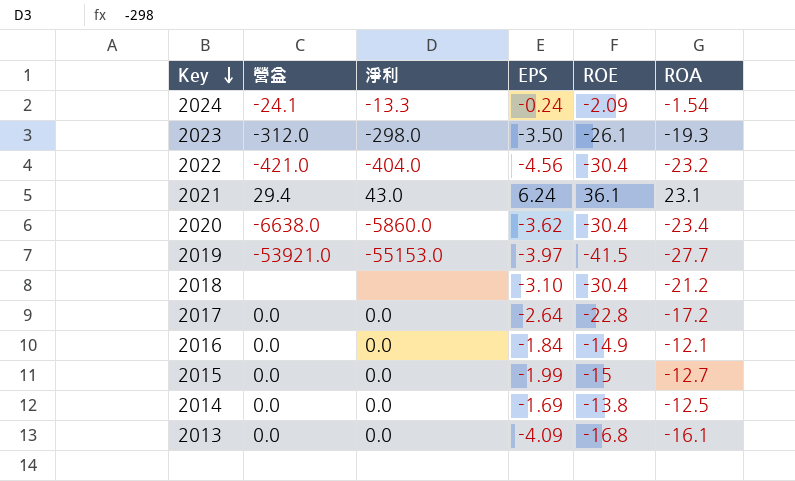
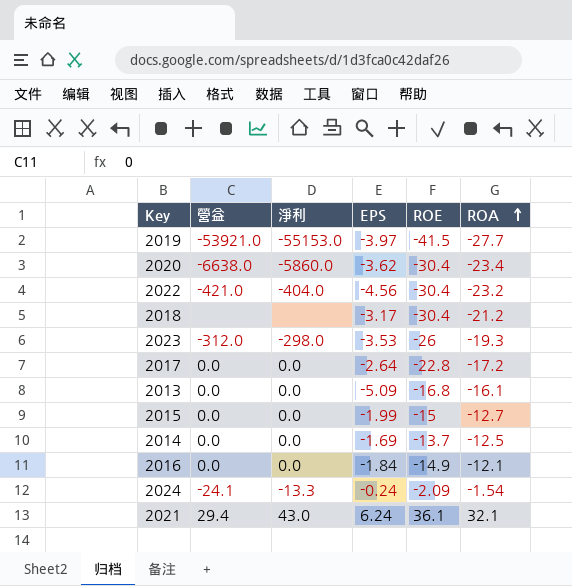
row order: Key descending -> ROA ascending
2018 | EPS: -3.10 -> -3.17
2023 | EPS: -3.50 -> -3.53
2023 | ROE: -26.1 -> -26
2013 | EPS: -4.09 -> -5.09
2014 | ROE: -13.8 -> -13.7
2021 | ROA: 23.1 -> 32.1

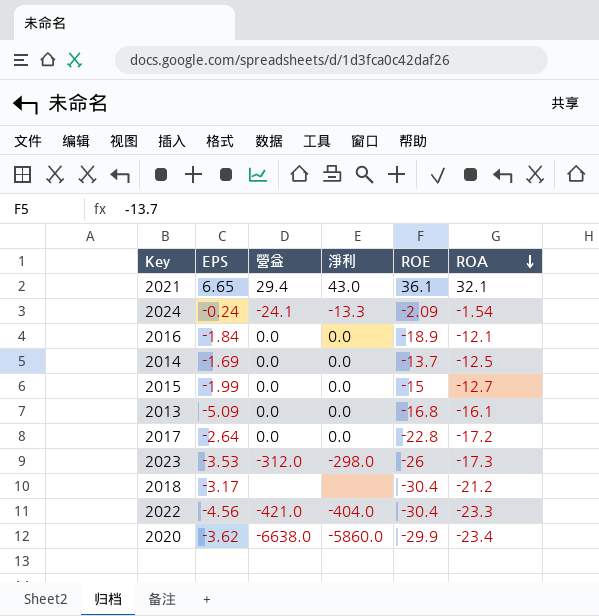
row order: ROA ascending -> ROA descending
column EPS | position: 4 -> 2
row 2019: -53921.0 | -55153.0 | -3.97 | -41.5 | -27.7 -> none
2021 | EPS: 6.24 -> 6.65
2016 | ROE: -14.9 -> -18.9
2023 | ROA: -19.3 -> -17.3
2022 | ROA: -23.2 -> -23.3
2020 | ROE: -30.4 -> -29.9

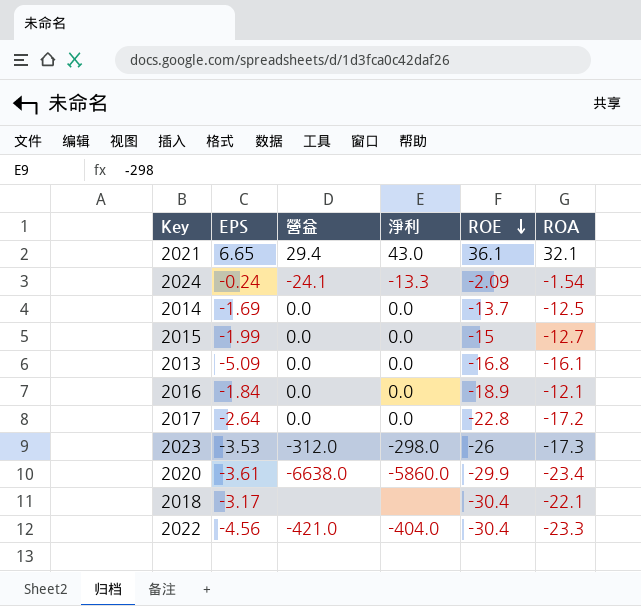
row order: ROA descending -> ROE descending
2020 | EPS: -3.62 -> -3.61
2018 | ROA: -21.2 -> -22.1

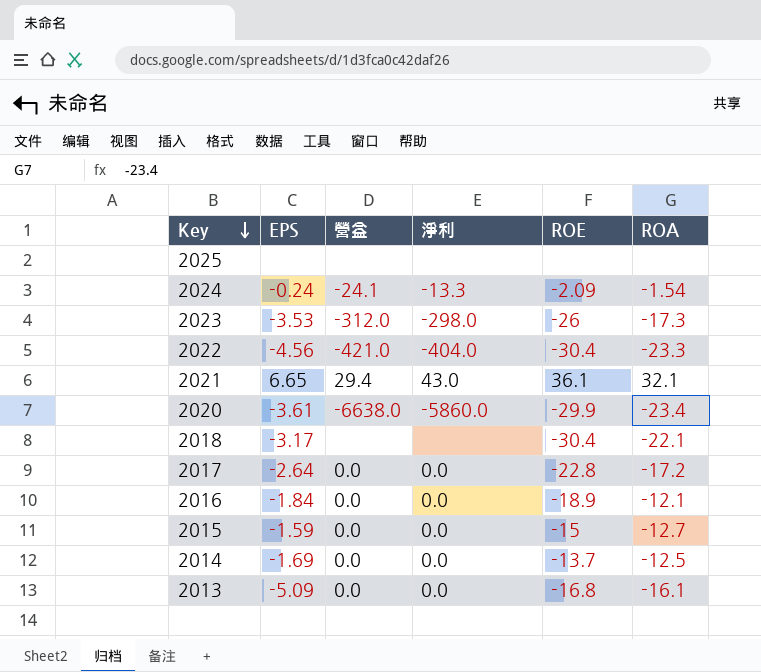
row order: ROE descending -> Key descending
row 2025: none -> none | none | none | none | none
2015 | EPS: -1.99 -> -1.59

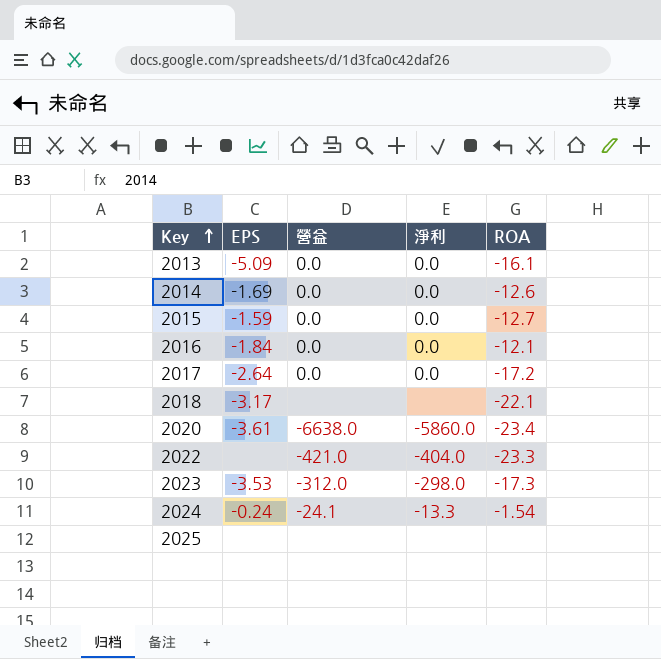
row order: Key descending -> Key ascending
column ROE | position: 5 -> none
row 2021: 6.65 | 29.4 | 43.0 | 36.1 | 32.1 -> none
2014 | ROA: -12.5 -> -12.6
2022 | EPS: -4.56 -> none

